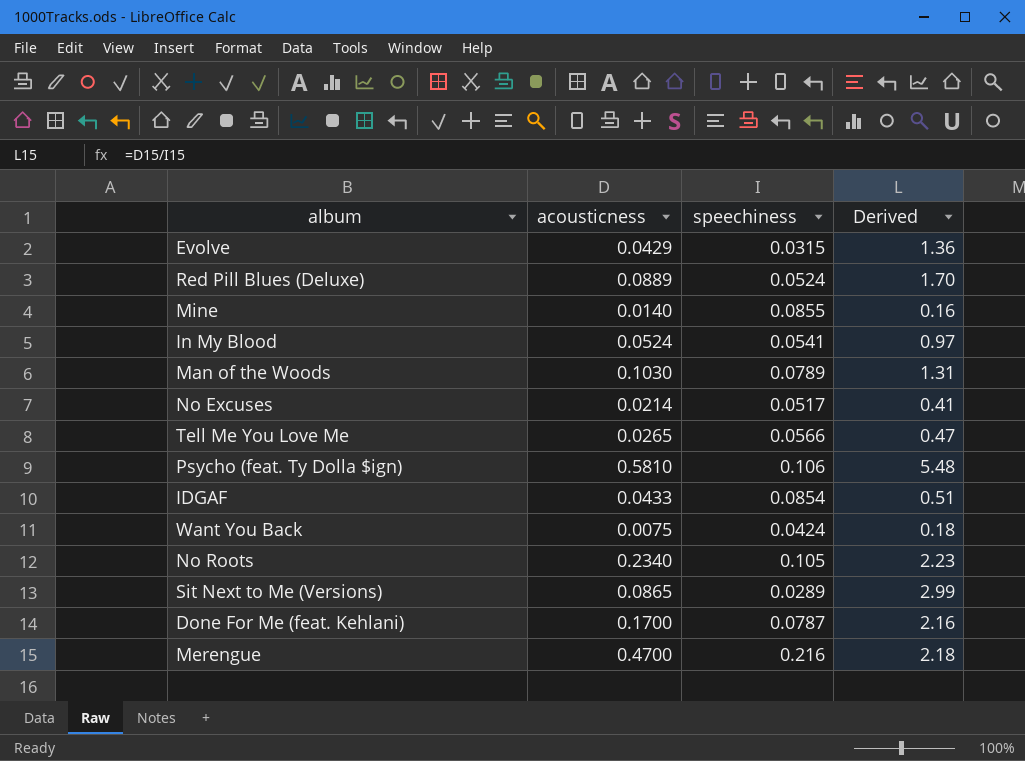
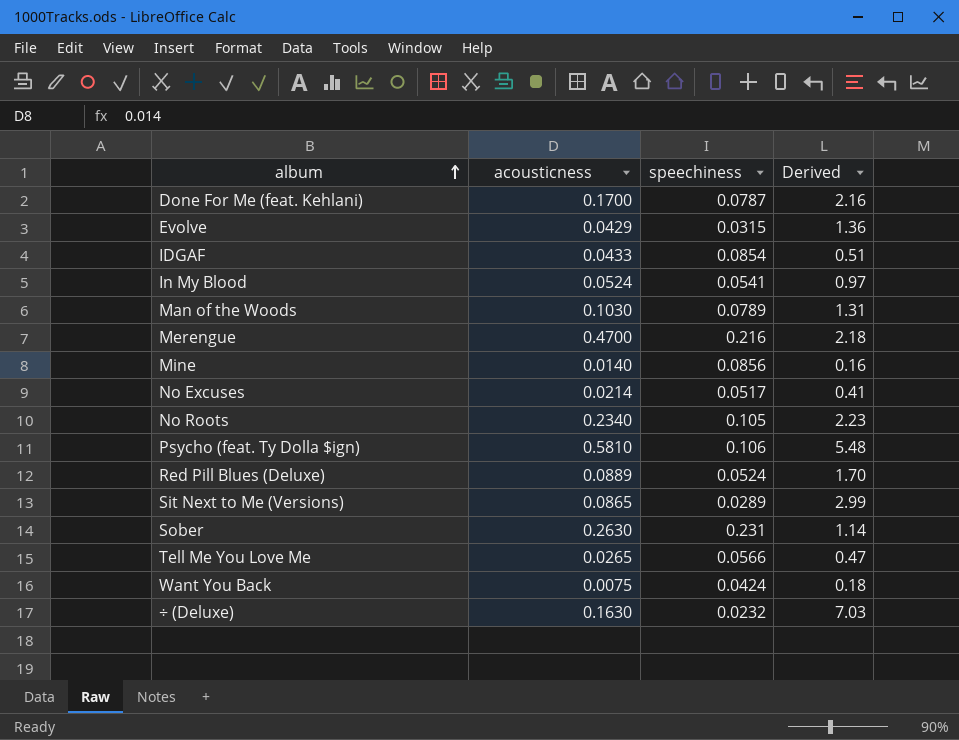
row order: none -> album ascending
Mine | speechiness: 0.0855 -> 0.0856
row Sober: none -> 0.2630 | 0.231 | 1.14
row ÷ (Deluxe): none -> 0.1630 | 0.0232 | 7.03

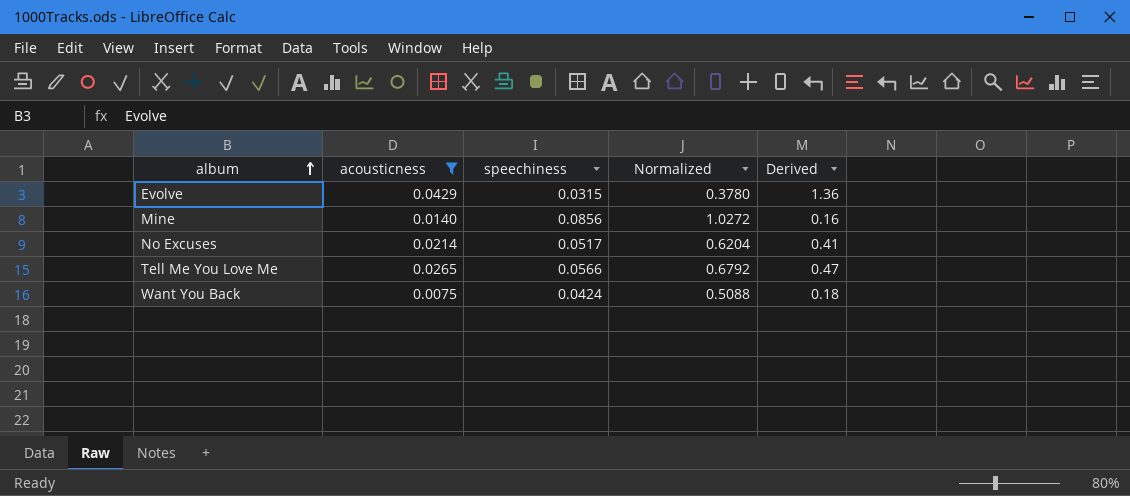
filter: none -> acousticness <= 0.0429
column Normalized | formula: none -> [speechiness] * 12

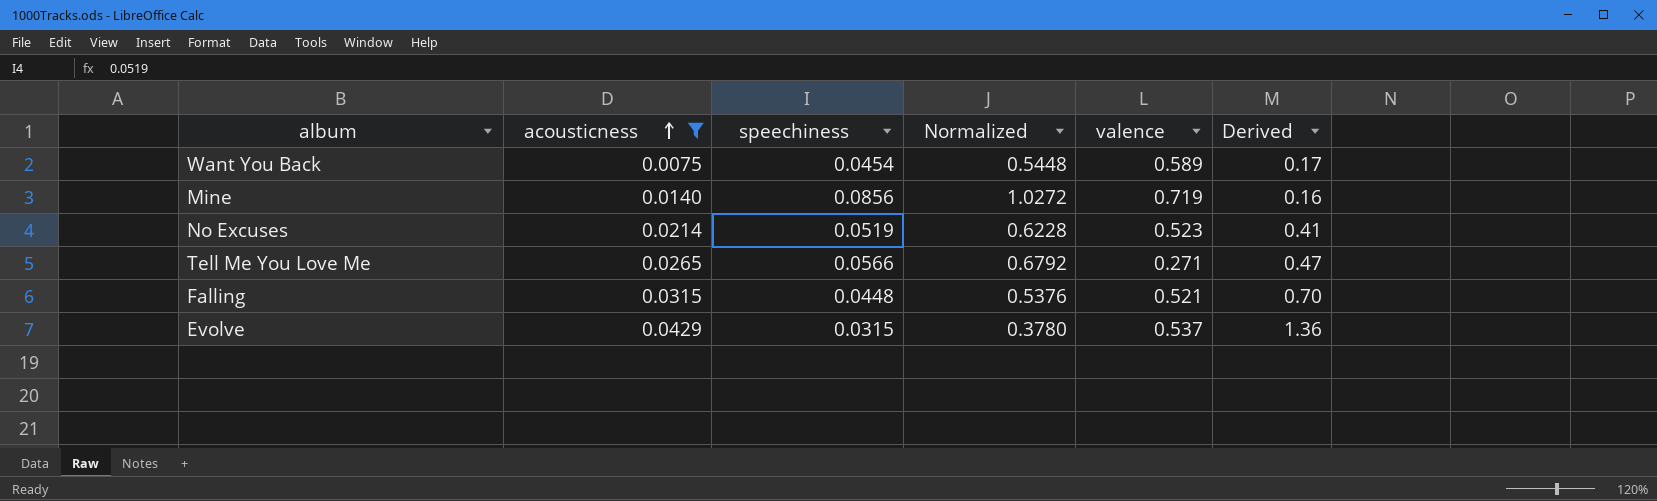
row order: album ascending -> acousticness ascending
column valence | position: none -> 5
Want You Back | speechiness: 0.0424 -> 0.0454
Want You Back | Normalized: 0.5088 -> 0.5448
Want You Back | Derived: 0.18 -> 0.17
No Excuses | speechiness: 0.0517 -> 0.0519
No Excuses | Normalized: 0.6204 -> 0.6228
row Falling: none -> 0.0315 | 0.0448 | 0.5376 | 0.521 | 0.70

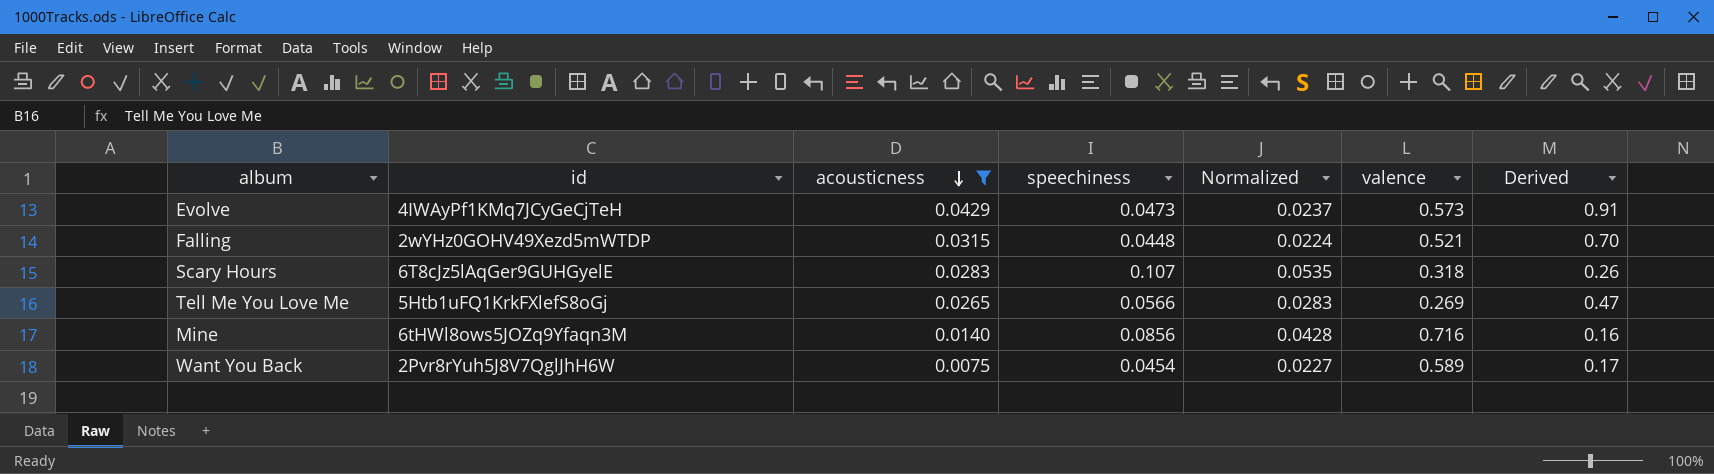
row order: acousticness ascending -> acousticness descending
column id | position: none -> 2
column Normalized | formula: [speechiness] * 12 -> [speechiness] * 0.5
row No Excuses: 0.0214 | 0.0519 | 0.6228 | 0.523 | 0.41 -> none
Evolve | speechiness: 0.0315 -> 0.0473
Evolve | valence: 0.537 -> 0.573
Evolve | Derived: 1.36 -> 0.91
row Scary Hours: none -> 6T8cJz5lAqGer9GUHGyelE | 0.0283 | 0.107 | 0.0535 | 0.318 | 0.26
Tell Me You Love Me | valence: 0.271 -> 0.269
Mine | valence: 0.719 -> 0.716

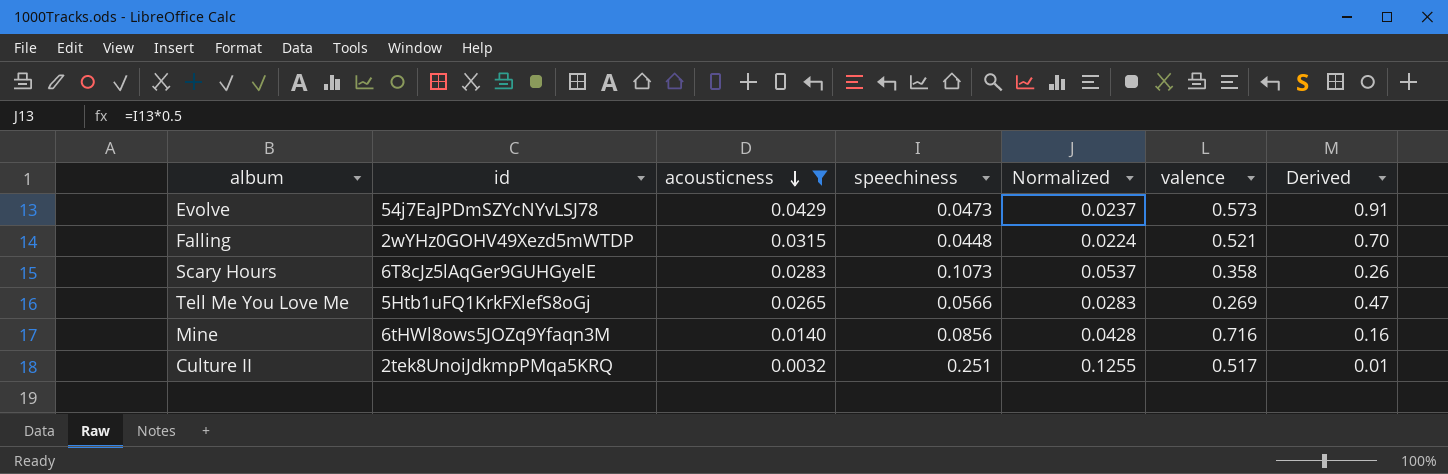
row Want You Back: 2Pvr8rYuh5J8V7QglJhH6W | 0.0075 | 0.0454 | 0.0227 | 0.589 | 0.17 -> none
Evolve | id: 4IWAyPf1KMq7JCyGeCjTeH -> 54j7EaJPDmSZYcNYvLSJ78
Scary Hours | speechiness: 0.107 -> 0.1073
Scary Hours | Normalized: 0.0535 -> 0.0537
Scary Hours | valence: 0.318 -> 0.358
row Culture II: none -> 2tek8UnoiJdkmpPMqa5KRQ | 0.0032 | 0.251 | 0.1255 | 0.517 | 0.01

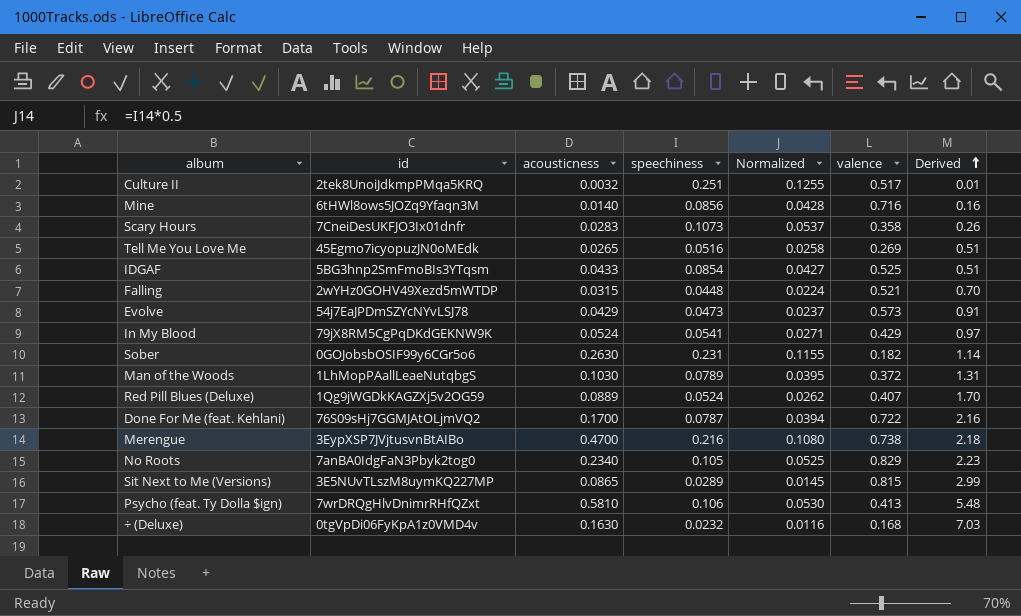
filter: acousticness <= 0.0429 -> none
row order: acousticness descending -> Derived ascending
Scary Hours | id: 6T8cJz5lAqGer9GUHGyelE -> 7CneiDesUKFJO3Ix01dnfr
Tell Me You Love Me | id: 5Htb1uFQ1KrkFXlefS8oGj -> 45Egmo7icyopuzJN0oMEdk
Tell Me You Love Me | speechiness: 0.0566 -> 0.0516
Tell Me You Love Me | Normalized: 0.0283 -> 0.0258
Tell Me You Love Me | Derived: 0.47 -> 0.51

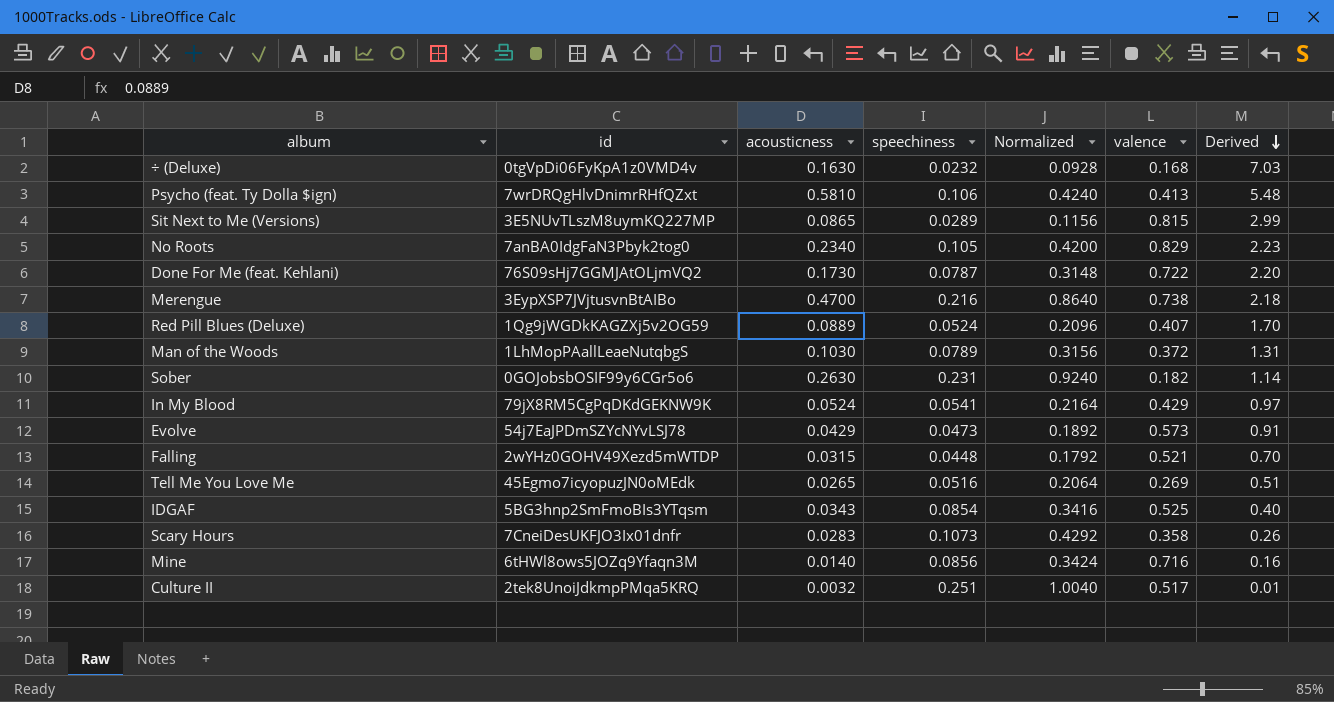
row order: Derived ascending -> Derived descending
column Normalized | formula: [speechiness] * 0.5 -> [speechiness] * 4
Done For Me (feat. Kehlani) | acousticness: 0.1700 -> 0.1730
Done For Me (feat. Kehlani) | Derived: 2.16 -> 2.20
IDGAF | acousticness: 0.0433 -> 0.0343
IDGAF | Derived: 0.51 -> 0.40

